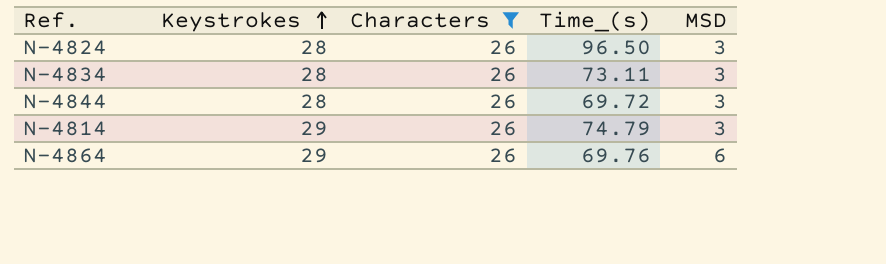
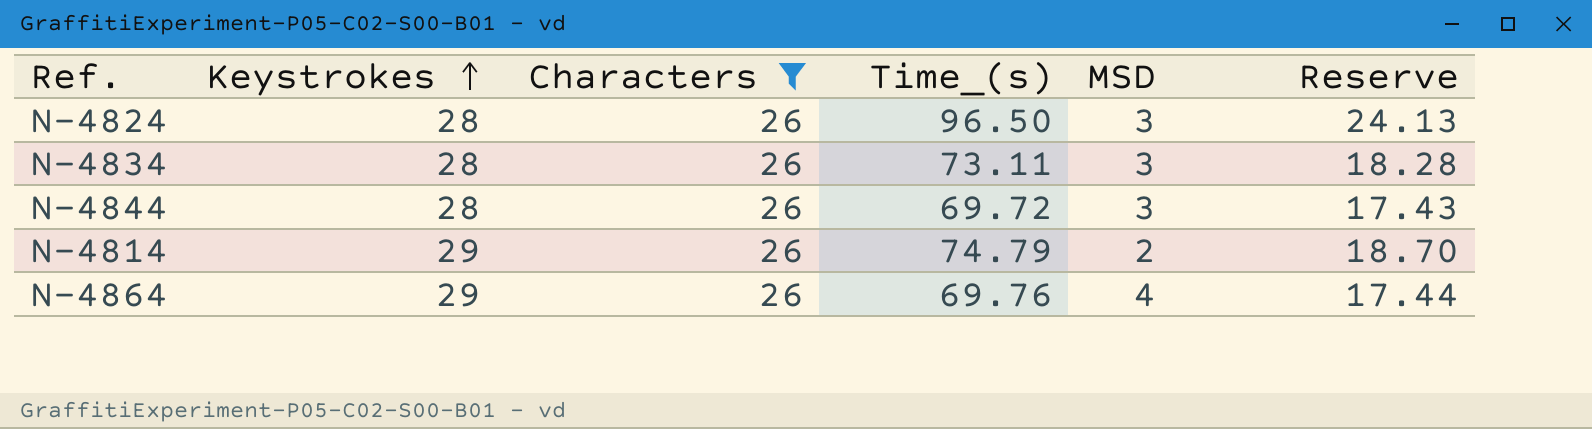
column Reserve | formula: none -> [Time_(s)] * 0.25
N-4814 | MSD: 3 -> 2
N-4864 | MSD: 6 -> 4

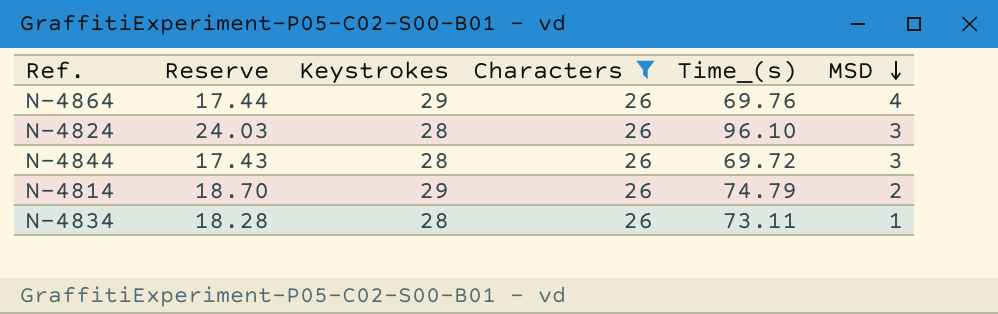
row order: Keystrokes ascending -> MSD descending
column Reserve | position: 6 -> 2
N-4824 | Reserve: 24.13 -> 24.03
N-4824 | Time_(s): 96.50 -> 96.10
N-4834 | MSD: 3 -> 1

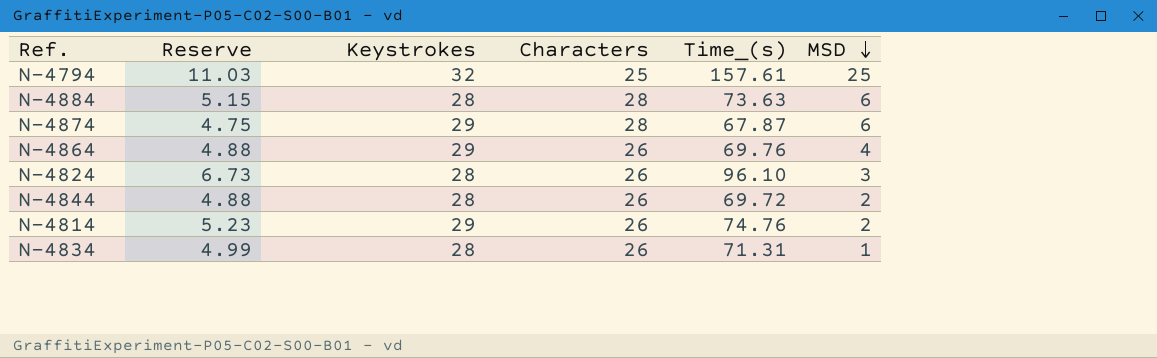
filter: Characters = 26 -> none
column Reserve | formula: [Time_(s)] * 0.25 -> [Time_(s)] * 0.07
N-4844 | MSD: 3 -> 2
N-4814 | Time_(s): 74.79 -> 74.76
N-4834 | Time_(s): 73.11 -> 71.31

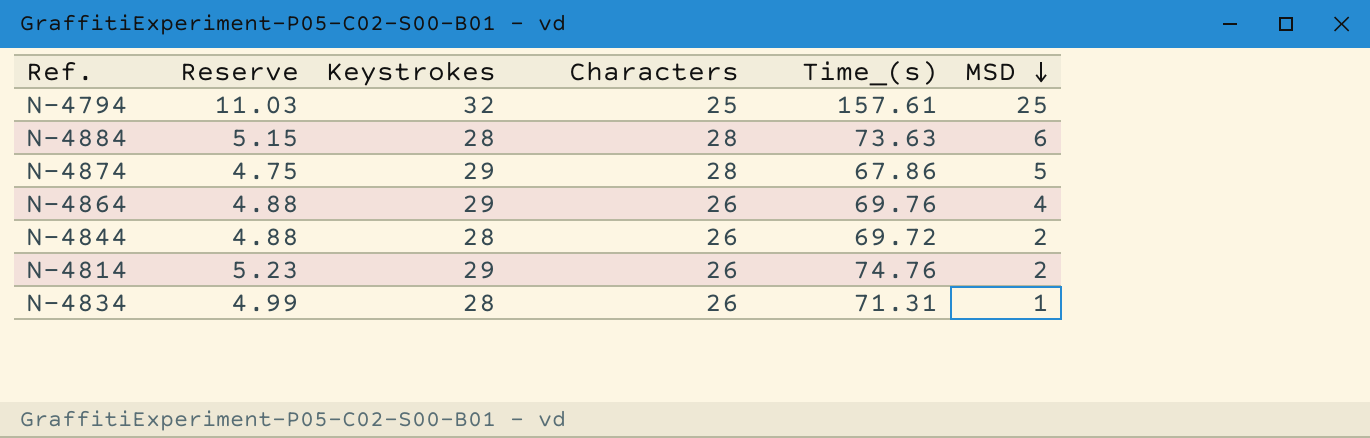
row N-4824: 6.73 | 28 | 26 | 96.10 | 3 -> none
N-4874 | Time_(s): 67.87 -> 67.86
N-4874 | MSD: 6 -> 5

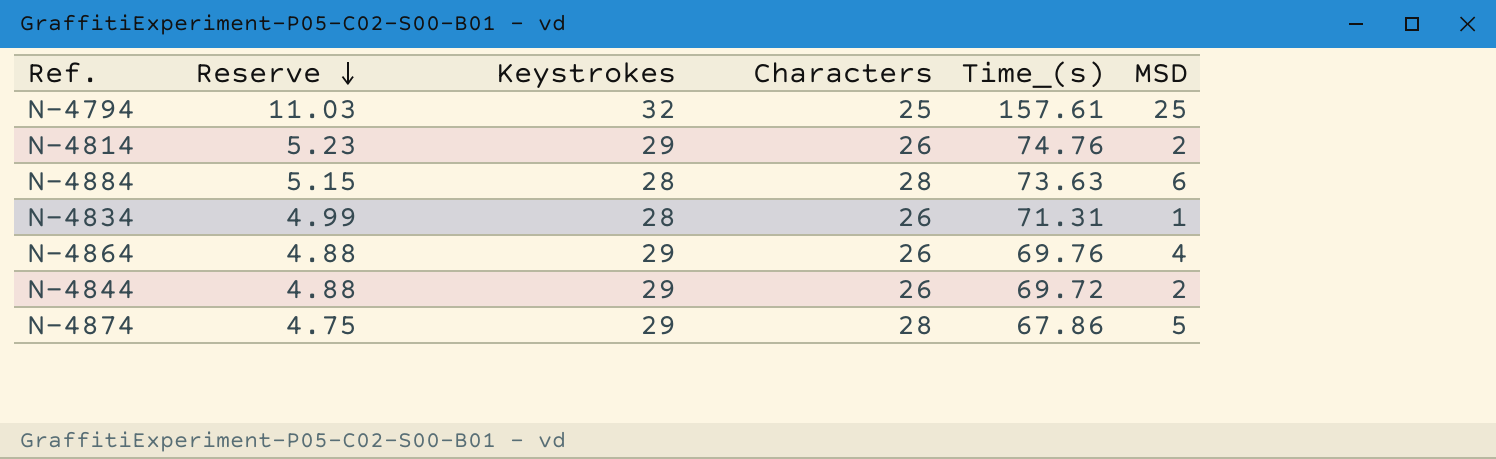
row order: MSD descending -> Reserve descending
N-4844 | Keystrokes: 28 -> 29

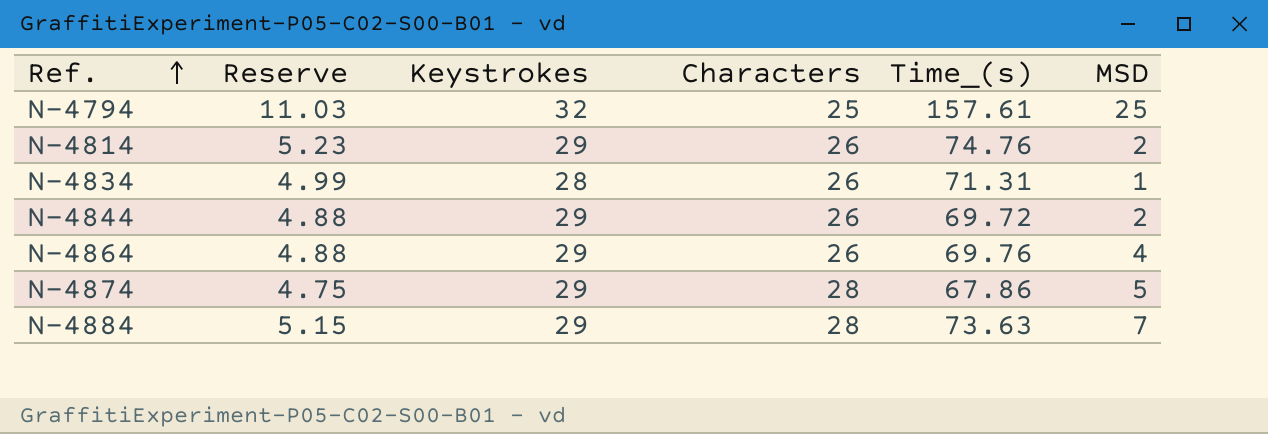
row order: Reserve descending -> Ref. ascending
N-4884 | Keystrokes: 28 -> 29
N-4884 | MSD: 6 -> 7

